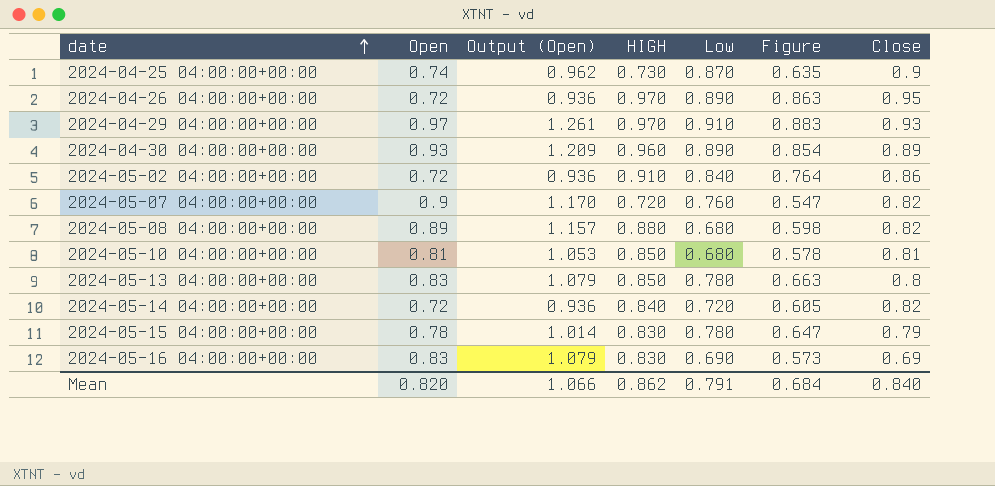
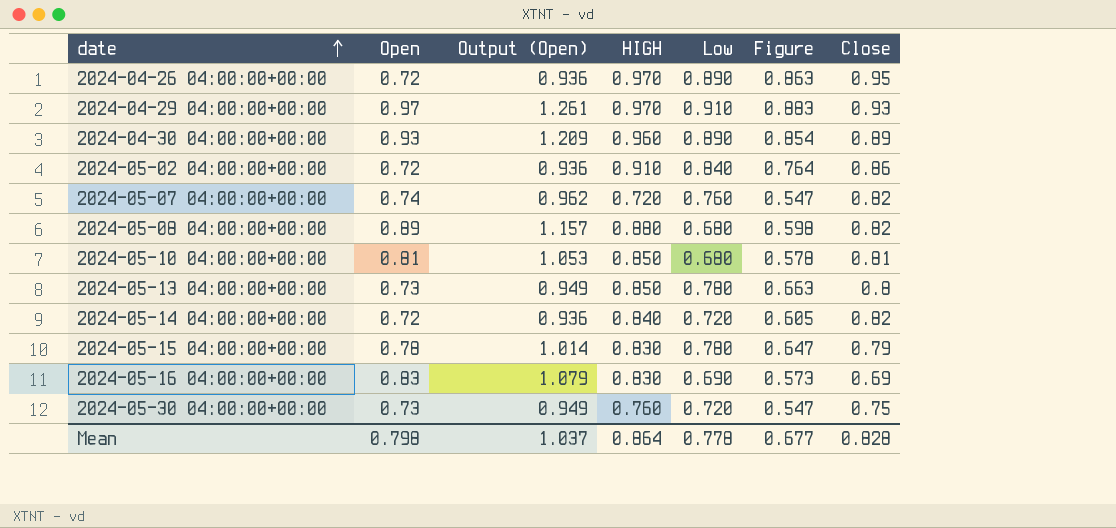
row 2024-04-25 04:00:00+00:00: 0.74 | 0.962 | 0.730 | 0.870 | 0.635 | 0.9 -> none
2024-05-07 04:00:00+00:00 | Open: 0.9 -> 0.74
2024-05-07 04:00:00+00:00 | Output (Open): 1.170 -> 0.962
2024-05-13 04:00:00+00:00 | Open: 0.83 -> 0.73
2024-05-13 04:00:00+00:00 | Output (Open): 1.079 -> 0.949
row 2024-05-30 04:00:00+00:00: none -> 0.73 | 0.949 | 0.760 | 0.720 | 0.547 | 0.75
Mean | Open: 0.820 -> 0.798
Mean | Output (Open): 1.066 -> 1.037
Mean | HIGH: 0.862 -> 0.864
Mean | Low: 0.791 -> 0.778
Mean | Figure: 0.684 -> 0.677
Mean | Close: 0.840 -> 0.828

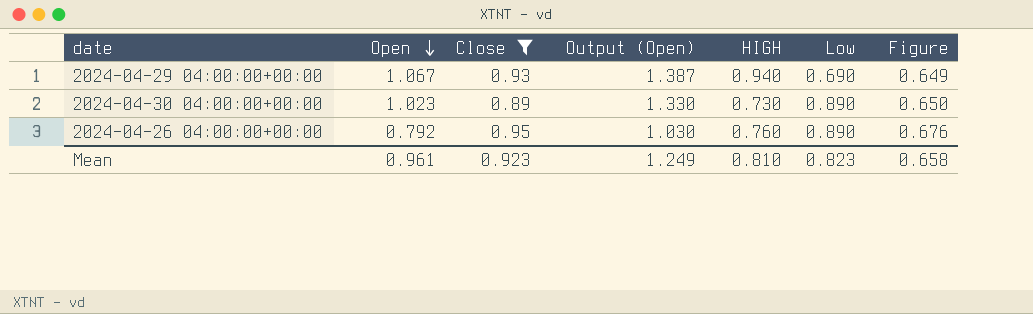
filter: none -> Close >= 0.89
row order: date ascending -> Open descending
column Close | position: 7 -> 3
2024-04-29 04:00:00+00:00 | Open: 0.97 -> 1.067
2024-04-29 04:00:00+00:00 | Output (Open): 1.261 -> 1.387
2024-04-29 04:00:00+00:00 | HIGH: 0.970 -> 0.940
2024-04-29 04:00:00+00:00 | Low: 0.910 -> 0.690
2024-04-29 04:00:00+00:00 | Figure: 0.883 -> 0.649
2024-04-30 04:00:00+00:00 | Open: 0.93 -> 1.023
2024-04-30 04:00:00+00:00 | Output (Open): 1.209 -> 1.330
2024-04-30 04:00:00+00:00 | HIGH: 0.960 -> 0.730
2024-04-30 04:00:00+00:00 | Figure: 0.854 -> 0.650
2024-04-26 04:00:00+00:00 | Open: 0.72 -> 0.792
2024-04-26 04:00:00+00:00 | Output (Open): 0.936 -> 1.030
2024-04-26 04:00:00+00:00 | HIGH: 0.970 -> 0.760
2024-04-26 04:00:00+00:00 | Figure: 0.863 -> 0.676
Mean | Open: 0.798 -> 0.961
Mean | Close: 0.828 -> 0.923
Mean | Output (Open): 1.037 -> 1.249
Mean | HIGH: 0.864 -> 0.810
Mean | Low: 0.778 -> 0.823
Mean | Figure: 0.677 -> 0.658

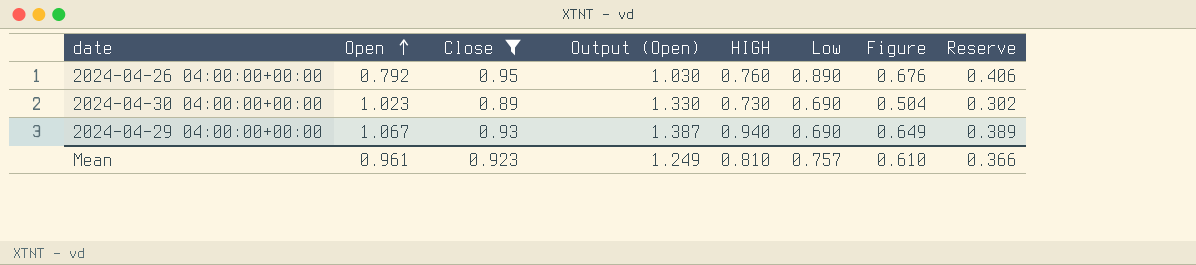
row order: Open descending -> Open ascending
column Reserve | formula: none -> [Figure] * 0.6
2024-04-30 04:00:00+00:00 | Low: 0.890 -> 0.690
2024-04-30 04:00:00+00:00 | Figure: 0.650 -> 0.504
Mean | Low: 0.823 -> 0.757
Mean | Figure: 0.658 -> 0.610

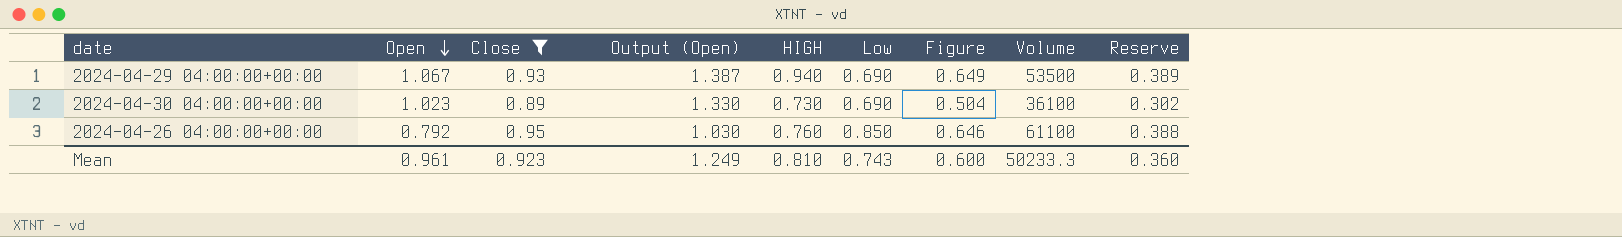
row order: Open ascending -> Open descending
column Volume | position: none -> 8
2024-04-26 04:00:00+00:00 | Low: 0.890 -> 0.850
2024-04-26 04:00:00+00:00 | Figure: 0.676 -> 0.646
2024-04-26 04:00:00+00:00 | Reserve: 0.406 -> 0.388
Mean | Low: 0.757 -> 0.743
Mean | Figure: 0.610 -> 0.600
Mean | Reserve: 0.366 -> 0.360

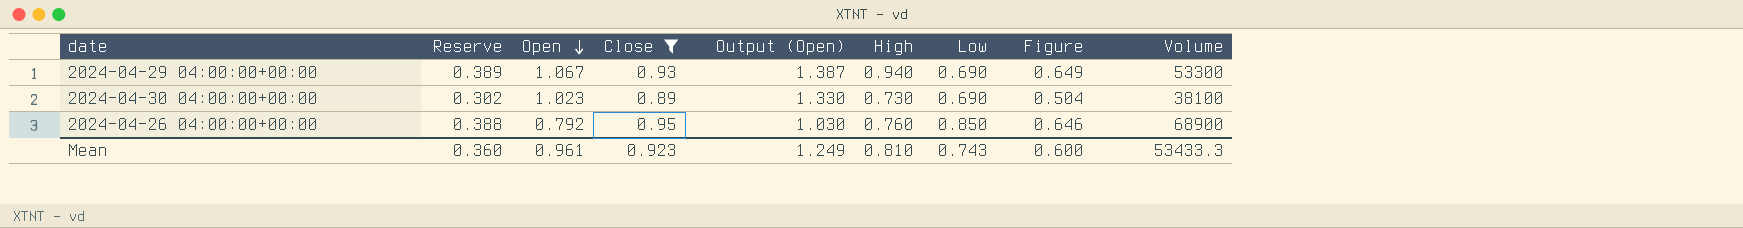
column Reserve | position: 9 -> 2
column name: HIGH -> High
2024-04-29 04:00:00+00:00 | Volume: 53500 -> 53300
2024-04-30 04:00:00+00:00 | Volume: 36100 -> 38100
2024-04-26 04:00:00+00:00 | Volume: 61100 -> 68900
Mean | Volume: 50233.3 -> 53433.3

